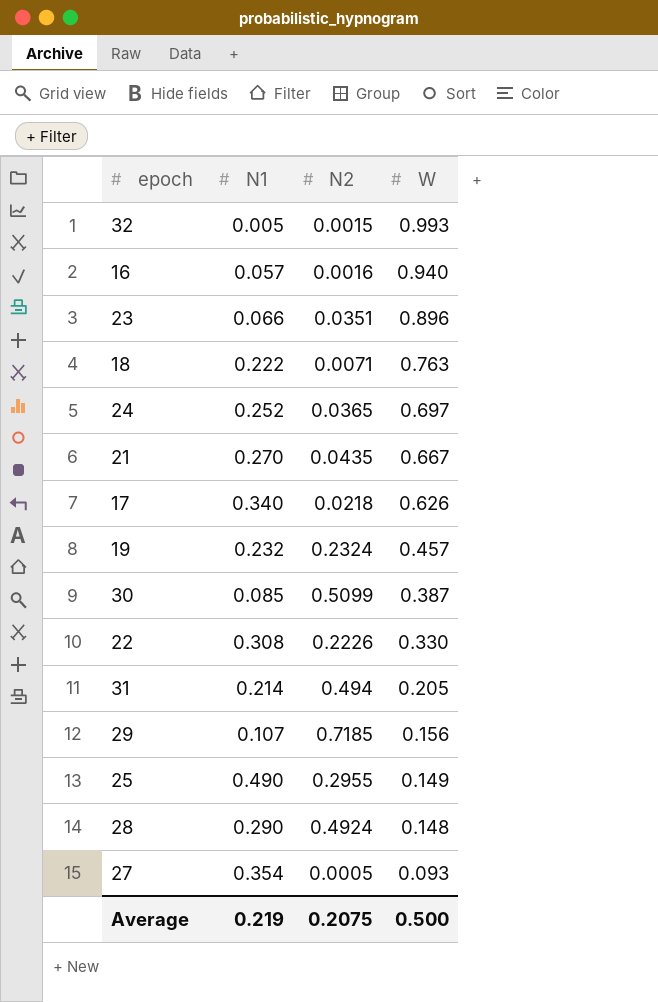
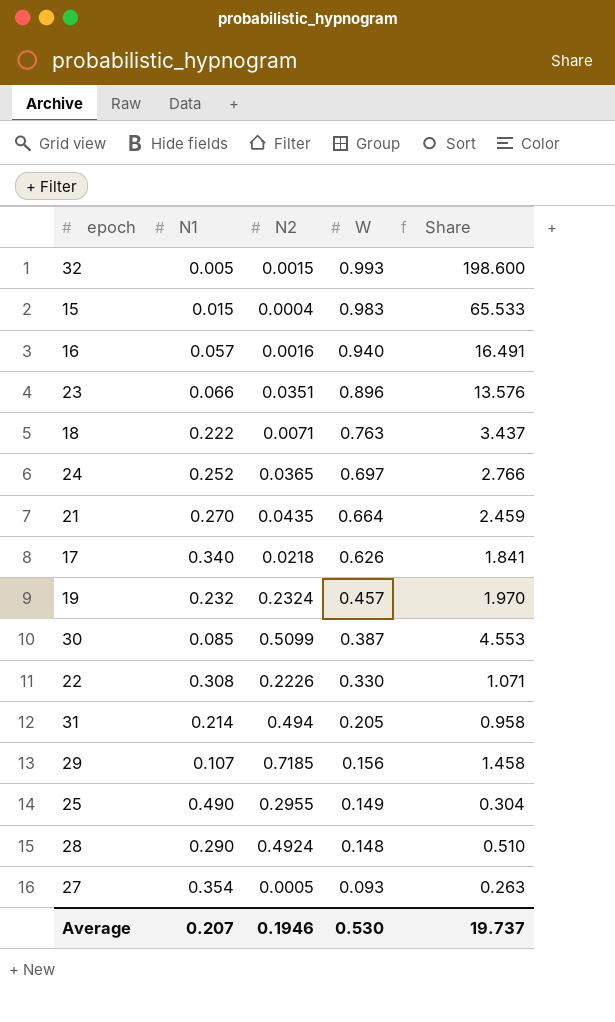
column Share | formula: none -> [W] / [N1]
row 15: none -> 0.015 | 0.0004 | 0.983 | 65.533
21 | W: 0.667 -> 0.664
Average | N1: 0.219 -> 0.207
Average | N2: 0.2075 -> 0.1946
Average | W: 0.500 -> 0.530

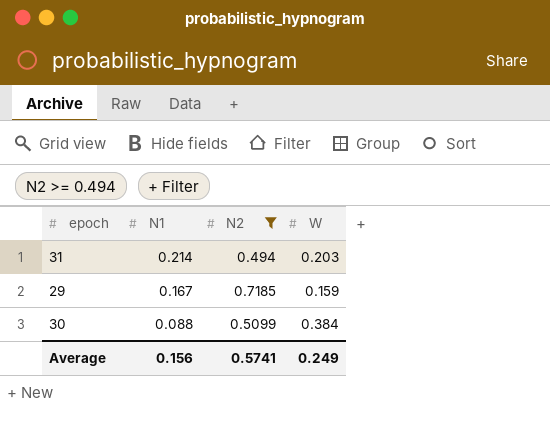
filter: none -> N2 >= 0.494
row order: W descending -> N1 descending
column Share | formula: [W] / [N1] -> none
31 | W: 0.205 -> 0.203
29 | N1: 0.107 -> 0.167
29 | W: 0.156 -> 0.159
30 | N1: 0.085 -> 0.088
30 | W: 0.387 -> 0.384
Average | N1: 0.207 -> 0.156
Average | N2: 0.1946 -> 0.5741
Average | W: 0.530 -> 0.249

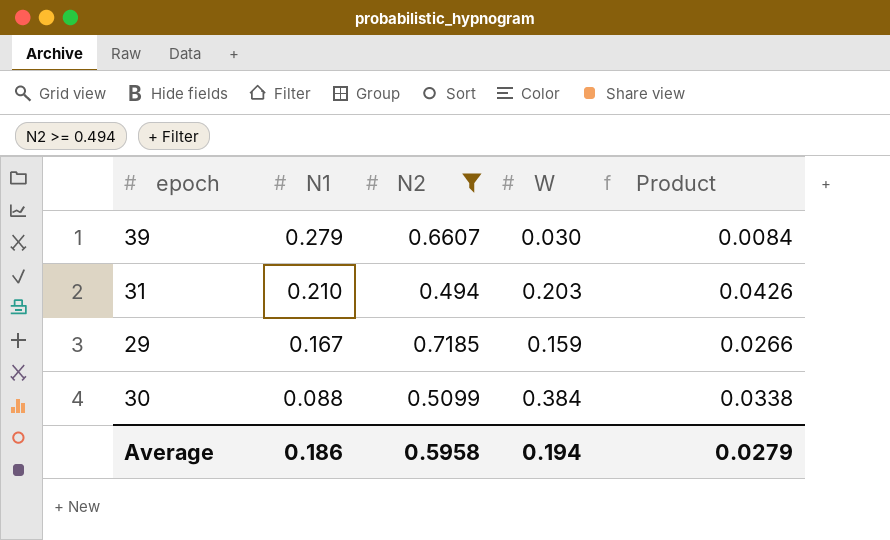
column Product | formula: none -> [N1] * [W]
row 39: none -> 0.279 | 0.6607 | 0.030 | 0.0084
31 | N1: 0.214 -> 0.210
Average | N1: 0.156 -> 0.186
Average | N2: 0.5741 -> 0.5958
Average | W: 0.249 -> 0.194

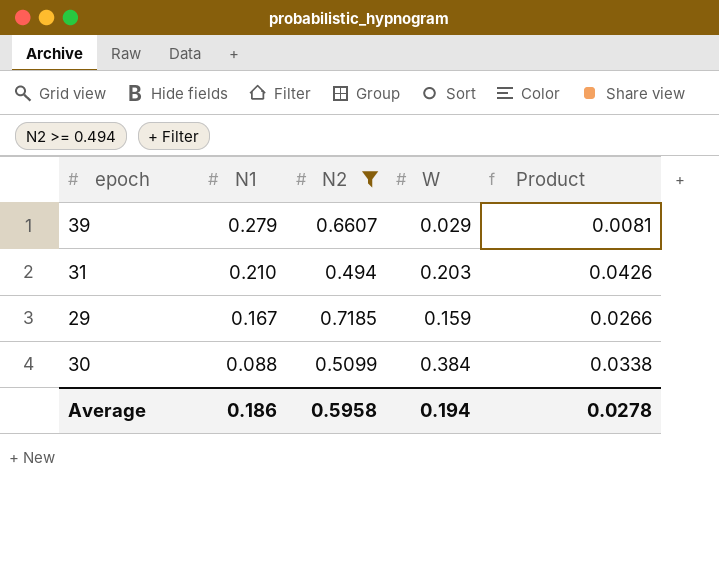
39 | W: 0.030 -> 0.029
39 | Product: 0.0084 -> 0.0081
Average | Product: 0.0279 -> 0.0278

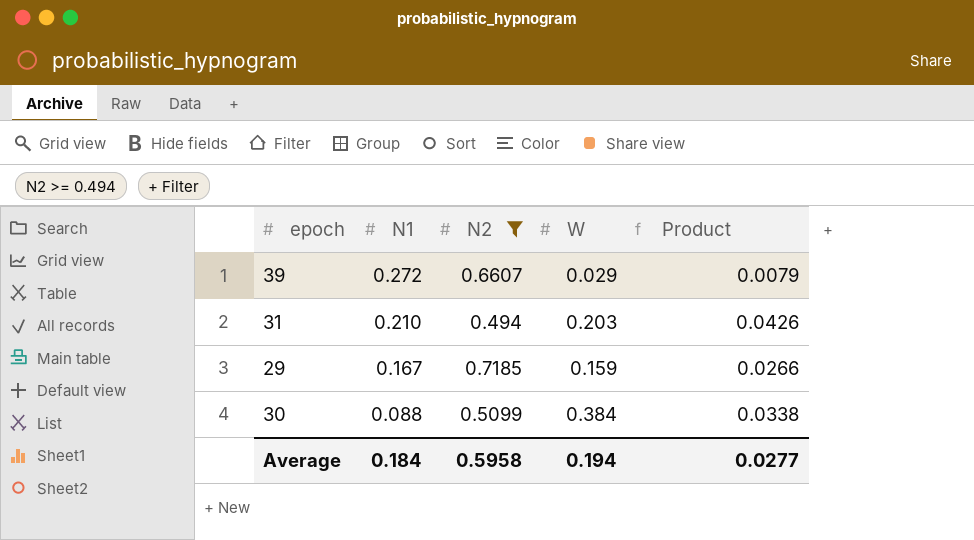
39 | N1: 0.279 -> 0.272
39 | Product: 0.0081 -> 0.0079
Average | N1: 0.186 -> 0.184
Average | Product: 0.0278 -> 0.0277

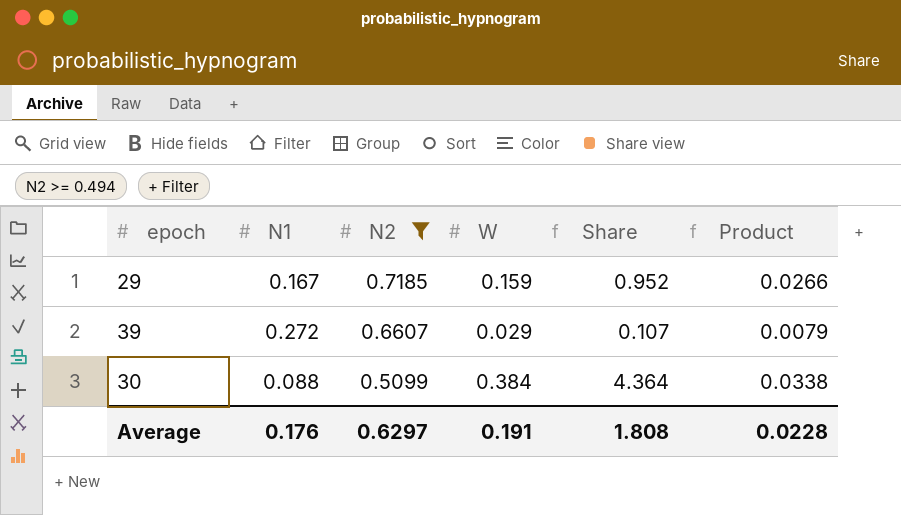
row order: N1 descending -> N2 descending
column Share | formula: none -> [W] / [N1]
row 31: 0.210 | 0.494 | 0.203 | 0.0426 -> none
Average | N1: 0.184 -> 0.176
Average | N2: 0.5958 -> 0.6297
Average | W: 0.194 -> 0.191
Average | Product: 0.0277 -> 0.0228

